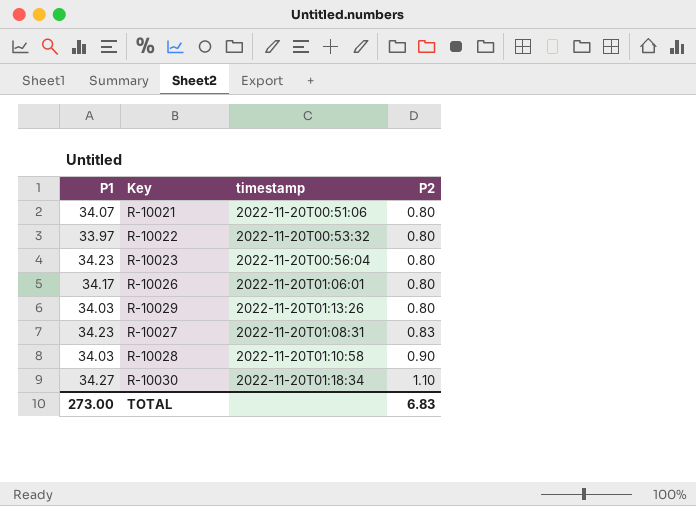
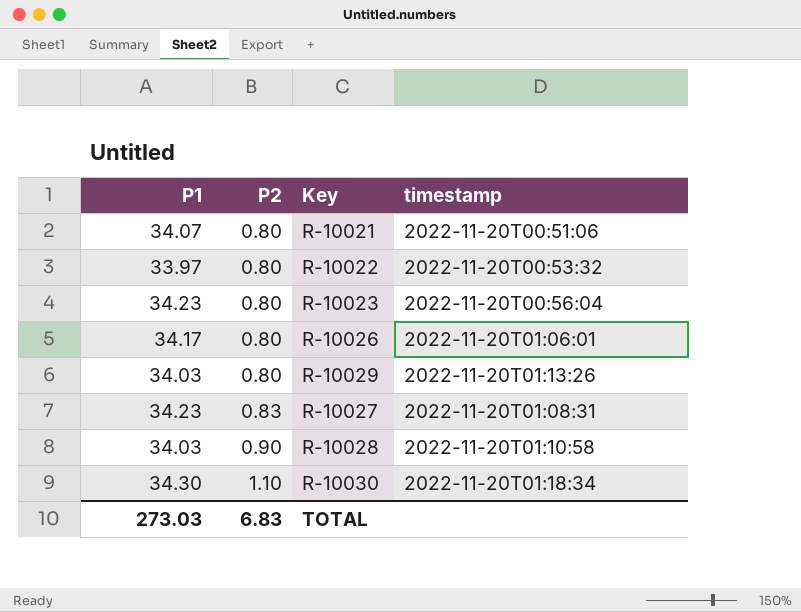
column P2 | position: 4 -> 2
R-10030 | P1: 34.27 -> 34.30
TOTAL | P1: 273.00 -> 273.03

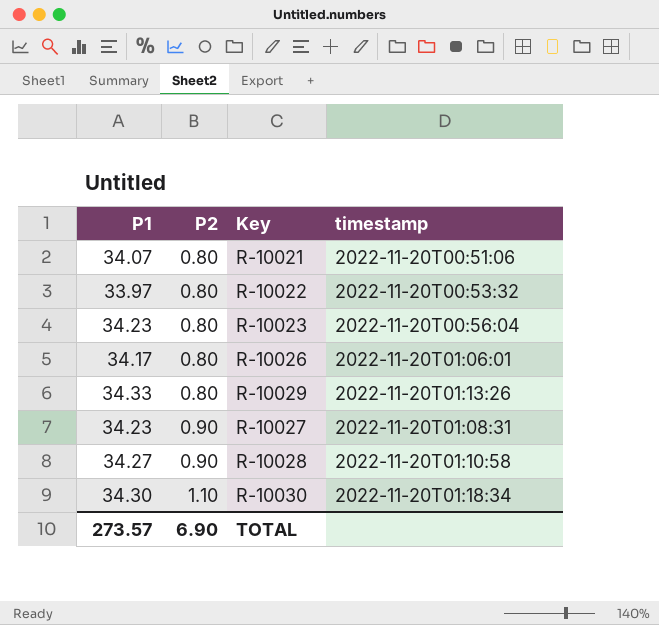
R-10029 | P1: 34.03 -> 34.33
R-10027 | P2: 0.83 -> 0.90
R-10028 | P1: 34.03 -> 34.27
TOTAL | P1: 273.03 -> 273.57
TOTAL | P2: 6.83 -> 6.90

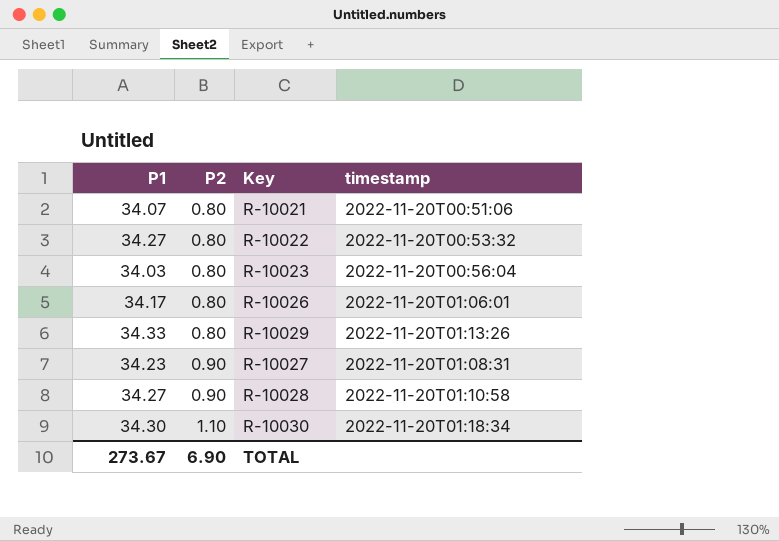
R-10022 | P1: 33.97 -> 34.27
R-10023 | P1: 34.23 -> 34.03
TOTAL | P1: 273.57 -> 273.67

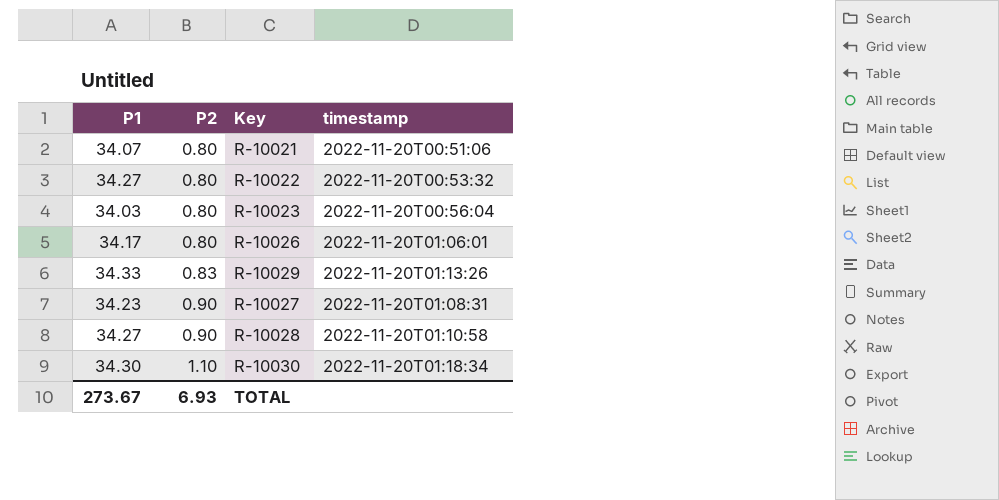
R-10029 | P2: 0.80 -> 0.83
TOTAL | P2: 6.90 -> 6.93

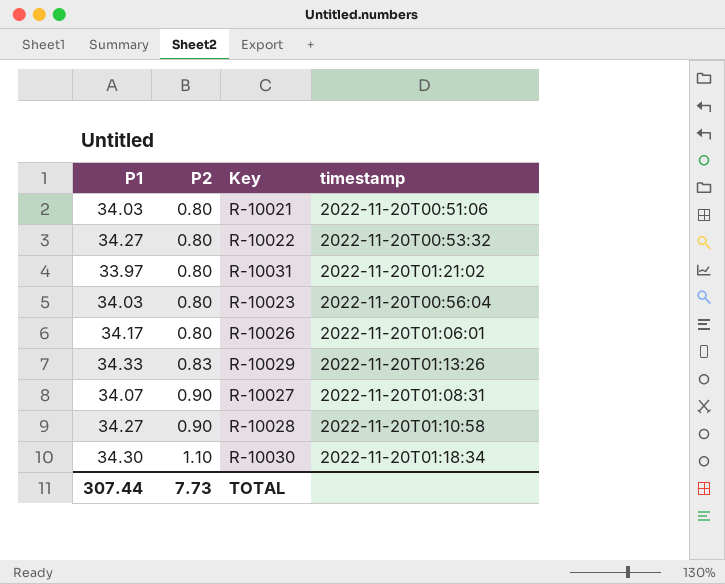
R-10021 | P1: 34.07 -> 34.03
row R-10031: none -> 33.97 | 0.80 | 2022-11-20T01:21:02
R-10027 | P1: 34.23 -> 34.07
TOTAL | P1: 273.67 -> 307.44
TOTAL | P2: 6.93 -> 7.73

